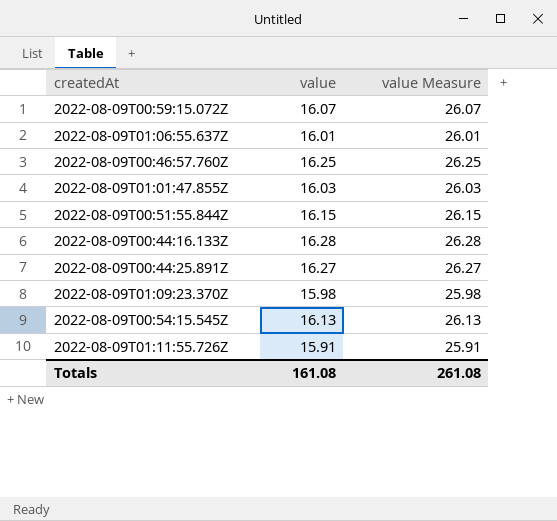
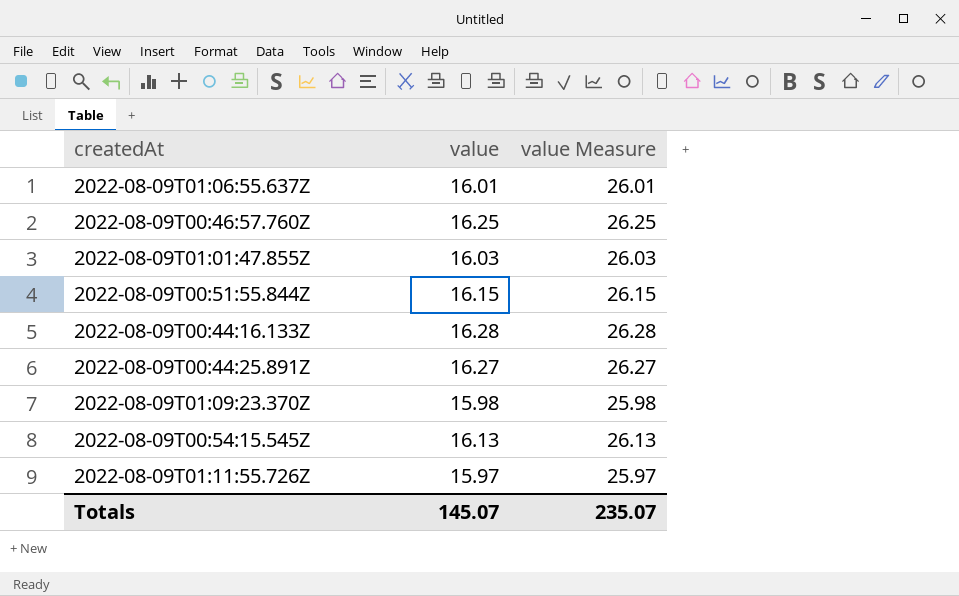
row 2022-08-09T00:59:15.072Z: 16.07 | 26.07 -> none
2022-08-09T01:11:55.726Z | value: 15.91 -> 15.97
2022-08-09T01:11:55.726Z | value Measure: 25.91 -> 25.97
Totals | value: 161.08 -> 145.07
Totals | value Measure: 261.08 -> 235.07

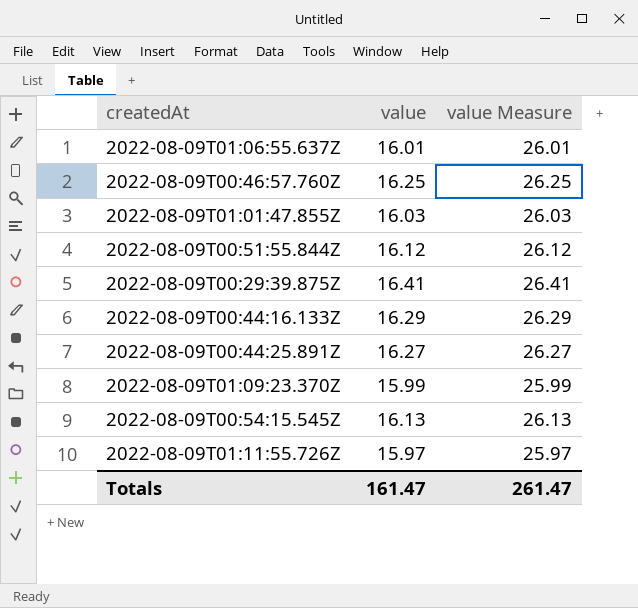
2022-08-09T00:51:55.844Z | value: 16.15 -> 16.12
2022-08-09T00:51:55.844Z | value Measure: 26.15 -> 26.12
row 2022-08-09T00:29:39.875Z: none -> 16.41 | 26.41
2022-08-09T00:44:16.133Z | value: 16.28 -> 16.29
2022-08-09T00:44:16.133Z | value Measure: 26.28 -> 26.29
2022-08-09T01:09:23.370Z | value: 15.98 -> 15.99
2022-08-09T01:09:23.370Z | value Measure: 25.98 -> 25.99
Totals | value: 145.07 -> 161.47
Totals | value Measure: 235.07 -> 261.47

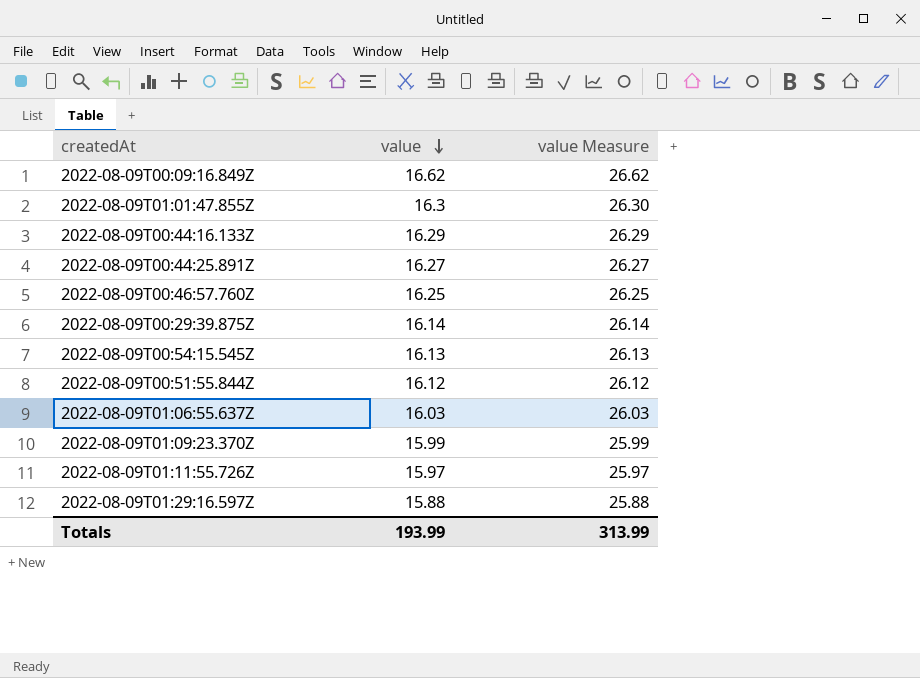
row order: none -> value descending
row 2022-08-09T00:09:16.849Z: none -> 16.62 | 26.62
2022-08-09T01:01:47.855Z | value: 16.03 -> 16.3
2022-08-09T01:01:47.855Z | value Measure: 26.03 -> 26.30
2022-08-09T00:29:39.875Z | value: 16.41 -> 16.14
2022-08-09T00:29:39.875Z | value Measure: 26.41 -> 26.14
2022-08-09T01:06:55.637Z | value: 16.01 -> 16.03
2022-08-09T01:06:55.637Z | value Measure: 26.01 -> 26.03
row 2022-08-09T01:29:16.597Z: none -> 15.88 | 25.88
Totals | value: 161.47 -> 193.99
Totals | value Measure: 261.47 -> 313.99

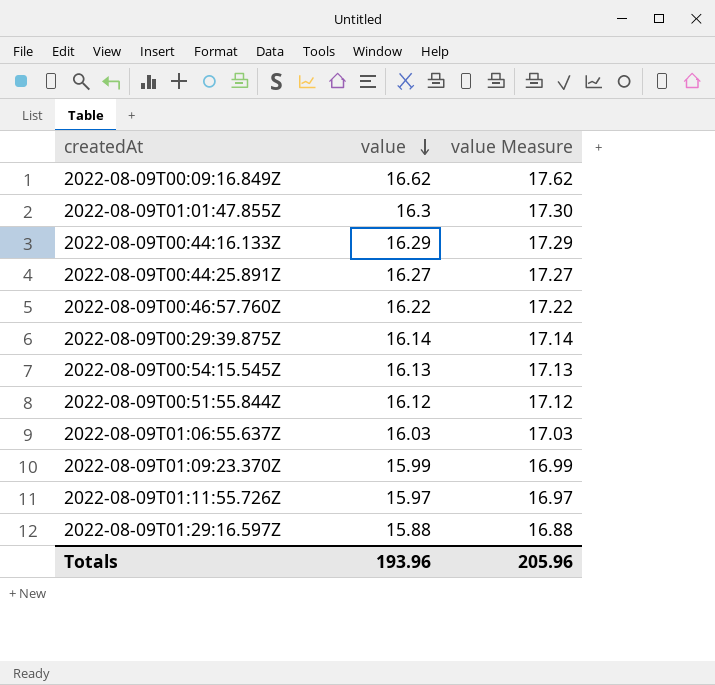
column value Measure | formula: [value] + 10 -> [value] + 1
2022-08-09T00:46:57.760Z | value: 16.25 -> 16.22
Totals | value: 193.99 -> 193.96
Totals | value Measure: 313.99 -> 205.96

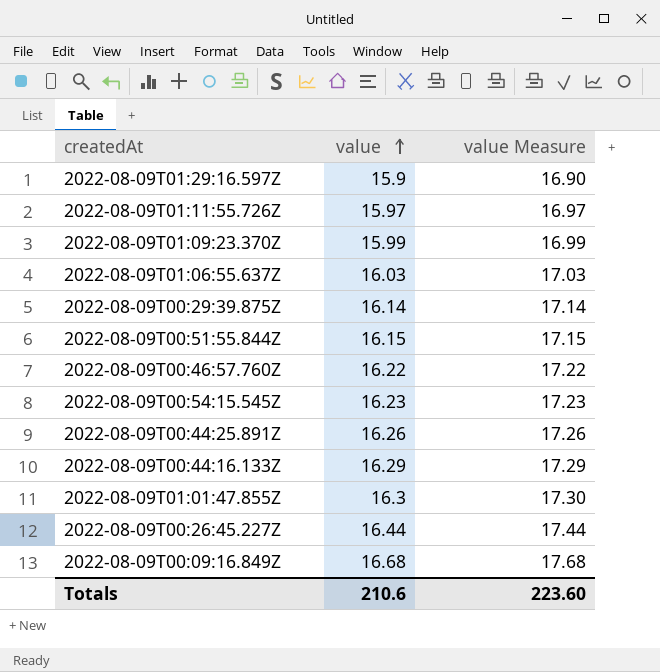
row order: value descending -> value ascending
2022-08-09T01:29:16.597Z | value: 15.88 -> 15.9
2022-08-09T01:29:16.597Z | value Measure: 16.88 -> 16.90
2022-08-09T00:51:55.844Z | value: 16.12 -> 16.15
2022-08-09T00:51:55.844Z | value Measure: 17.12 -> 17.15
2022-08-09T00:54:15.545Z | value: 16.13 -> 16.23
2022-08-09T00:54:15.545Z | value Measure: 17.13 -> 17.23
2022-08-09T00:44:25.891Z | value: 16.27 -> 16.26
2022-08-09T00:44:25.891Z | value Measure: 17.27 -> 17.26
row 2022-08-09T00:26:45.227Z: none -> 16.44 | 17.44
2022-08-09T00:09:16.849Z | value: 16.62 -> 16.68
2022-08-09T00:09:16.849Z | value Measure: 17.62 -> 17.68
Totals | value: 193.96 -> 210.6
Totals | value Measure: 205.96 -> 223.60

